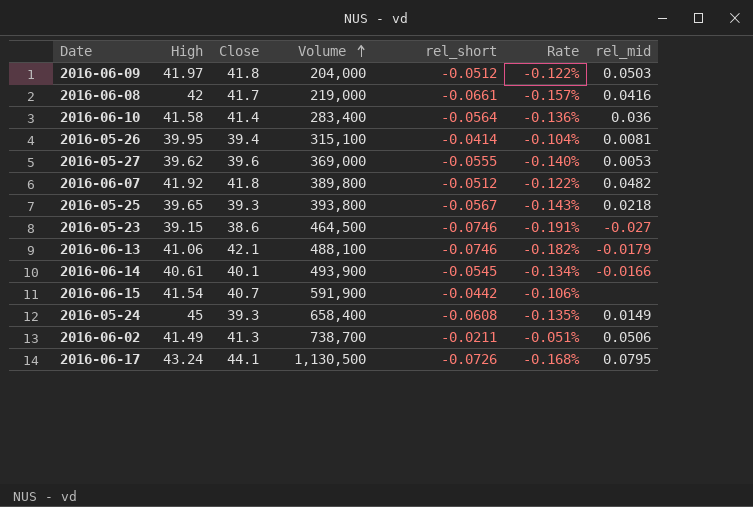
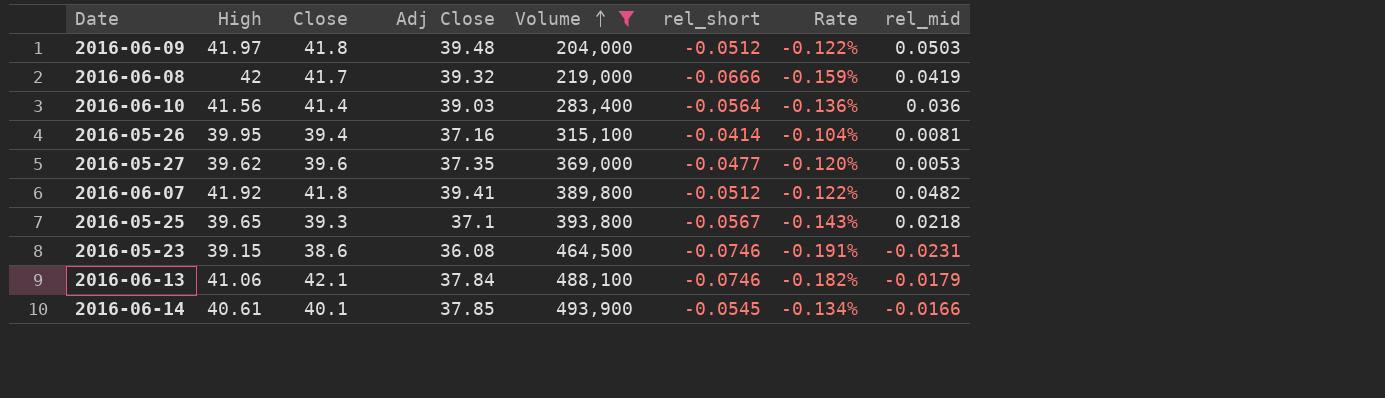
filter: none -> Volume <= 493,900
column Adj Close | position: none -> 4
2016-06-08 | rel_short: -0.0661 -> -0.0666
2016-06-08 | Rate: -0.157% -> -0.159%
2016-06-08 | rel_mid: 0.0416 -> 0.0419
2016-06-10 | High: 41.58 -> 41.56
2016-05-27 | rel_short: -0.0555 -> -0.0477
2016-05-27 | Rate: -0.140% -> -0.120%
2016-05-23 | rel_mid: -0.027 -> -0.0231

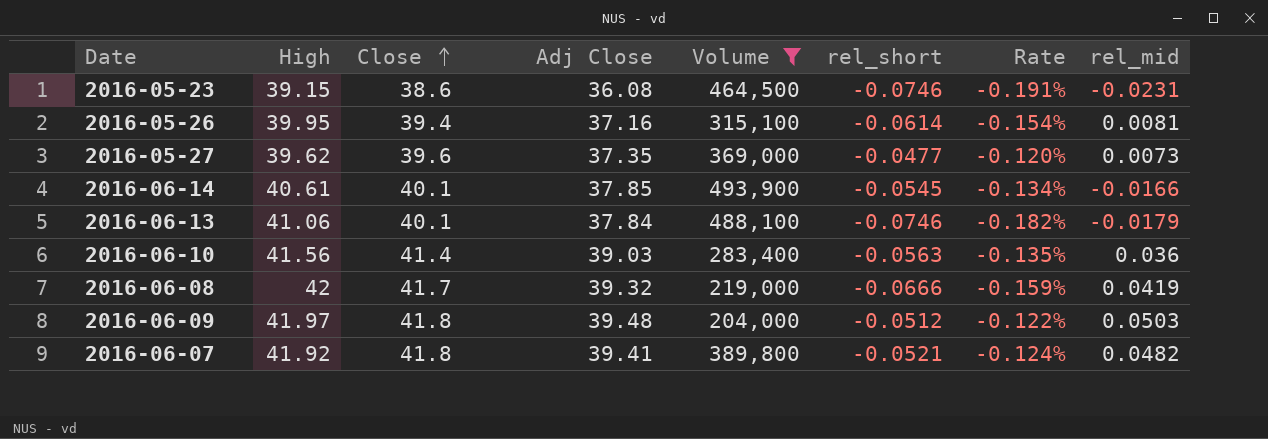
row order: Volume ascending -> Close ascending
row 2016-05-25: 39.65 | 39.3 | 37.1 | 393,800 | -0.0567 | -0.143% | 0.0218 -> none
2016-05-26 | rel_short: -0.0414 -> -0.0614
2016-05-26 | Rate: -0.104% -> -0.154%
2016-05-27 | rel_mid: 0.0053 -> 0.0073
2016-06-13 | Close: 42.1 -> 40.1
2016-06-10 | rel_short: -0.0564 -> -0.0563
2016-06-10 | Rate: -0.136% -> -0.135%
2016-06-07 | rel_short: -0.0512 -> -0.0521
2016-06-07 | Rate: -0.122% -> -0.124%

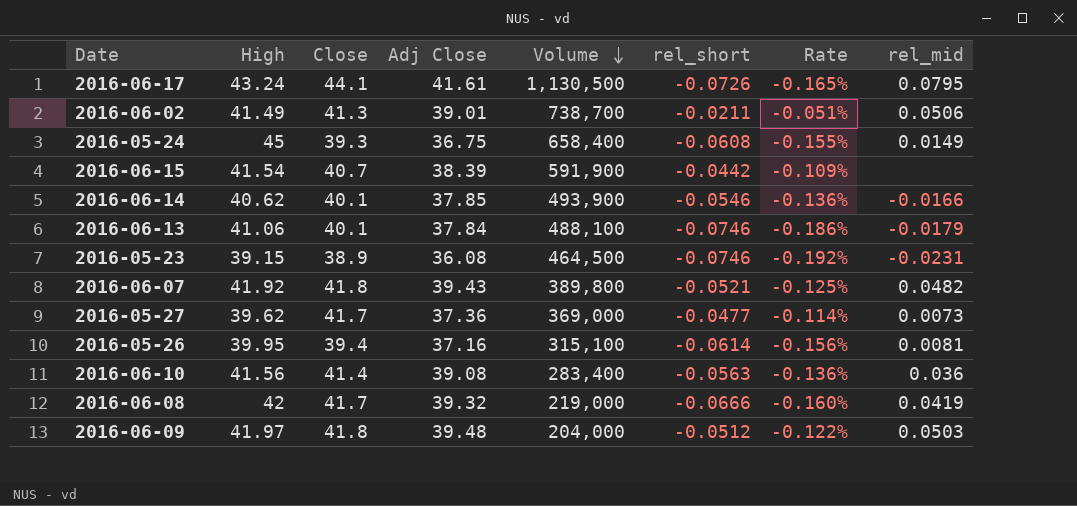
filter: Volume <= 493,900 -> none
row order: Close ascending -> Volume descending
column Rate | formula: [rel_short] / [High] -> [rel_short] / [Close]
2016-06-14 | High: 40.61 -> 40.62
2016-06-14 | rel_short: -0.0545 -> -0.0546
2016-05-23 | Close: 38.6 -> 38.9
2016-06-07 | Adj Close: 39.41 -> 39.43
2016-05-27 | Close: 39.6 -> 41.7
2016-05-27 | Adj Close: 37.35 -> 37.36
2016-06-10 | Adj Close: 39.03 -> 39.08

